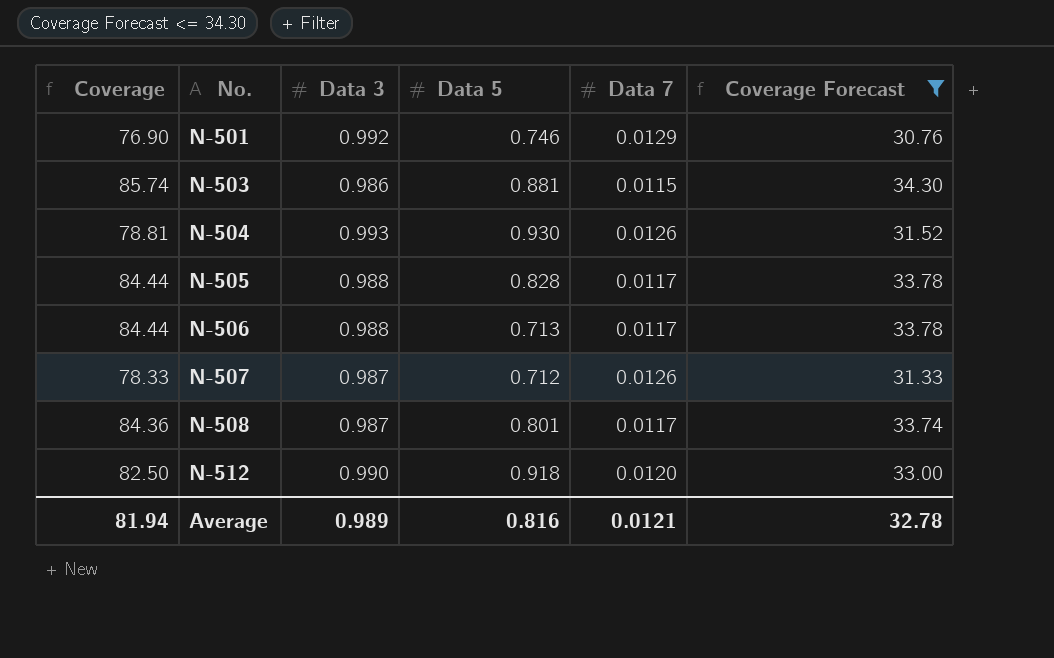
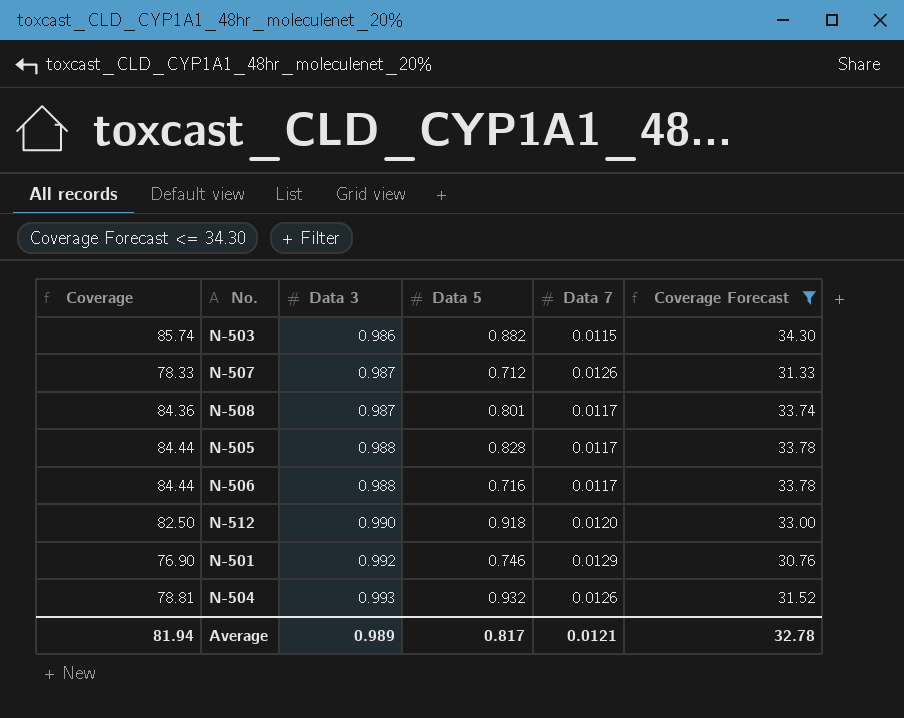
row order: No. ascending -> Data 3 ascending
N-503 | Data 5: 0.881 -> 0.882
N-506 | Data 5: 0.713 -> 0.716
N-504 | Data 5: 0.930 -> 0.932
Average | Data 5: 0.816 -> 0.817

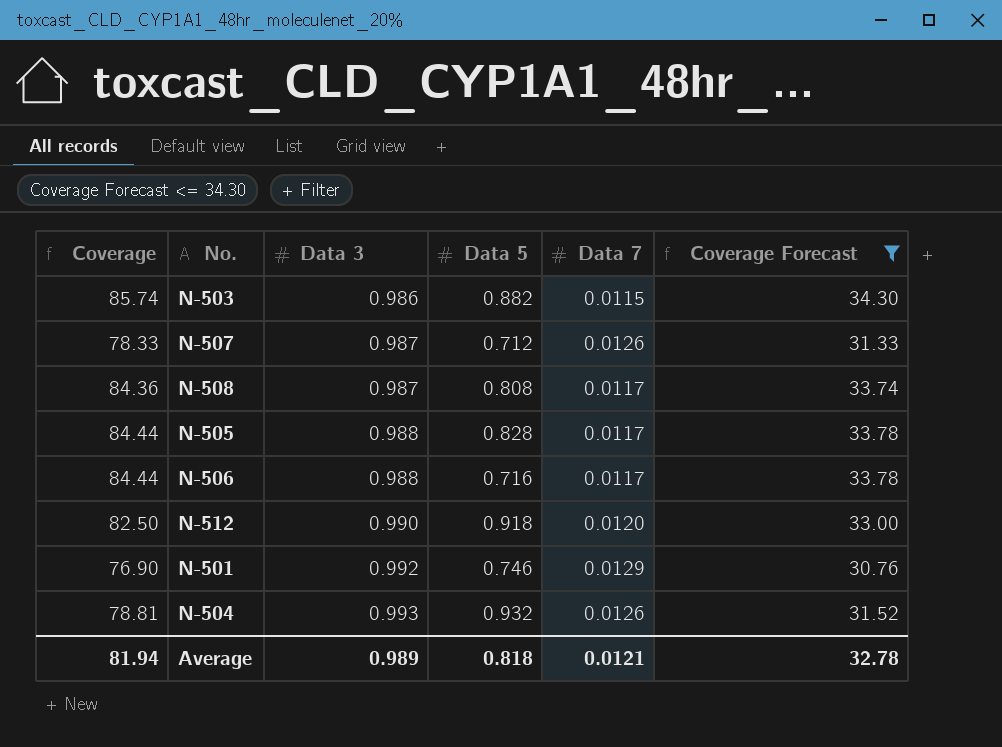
N-508 | Data 5: 0.801 -> 0.808
Average | Data 5: 0.817 -> 0.818

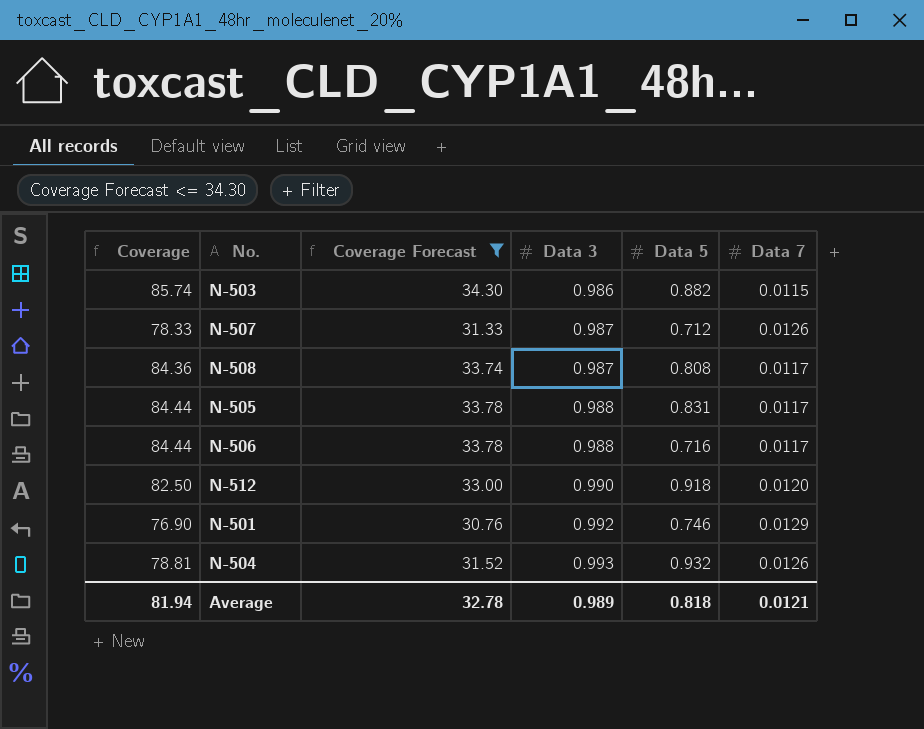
column Coverage Forecast | position: 6 -> 3
N-505 | Data 5: 0.828 -> 0.831

